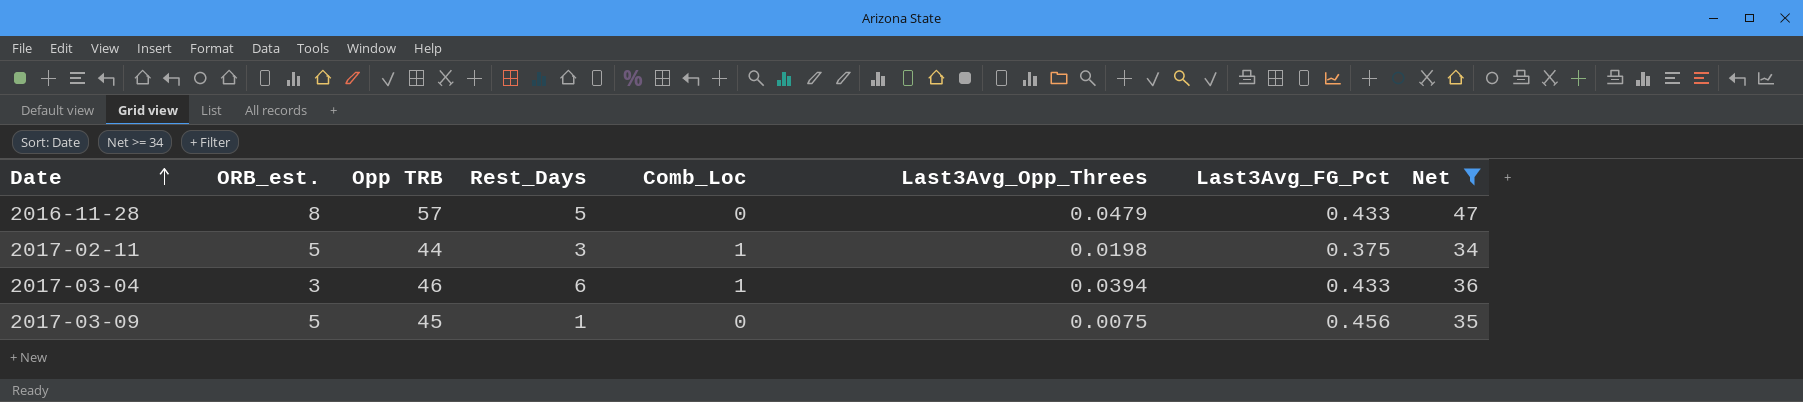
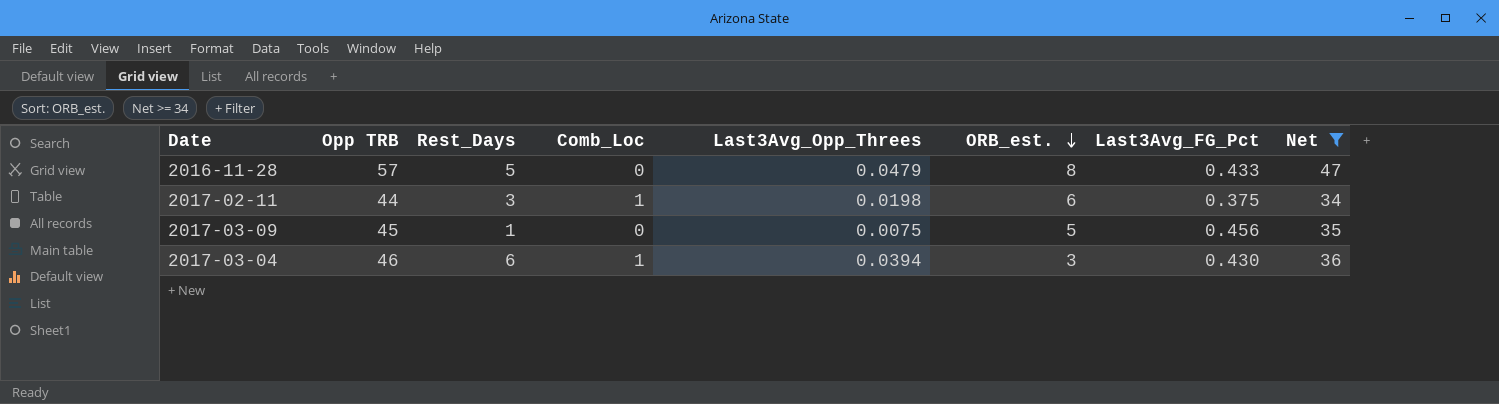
row order: Date ascending -> ORB_est. descending
column ORB_est. | position: 2 -> 6
2017-02-11 | ORB_est.: 5 -> 6
2017-03-04 | Last3Avg_FG_Pct: 0.433 -> 0.430

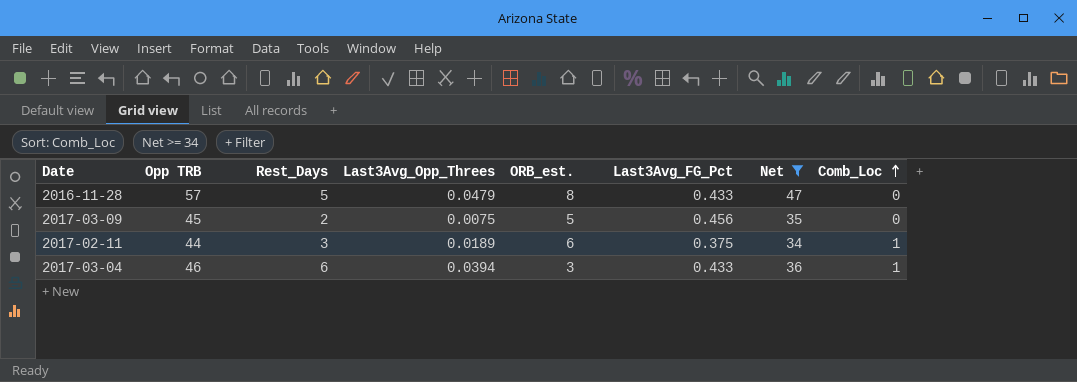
row order: ORB_est. descending -> Comb_Loc ascending
column Comb_Loc | position: 4 -> 8
2017-03-09 | Rest_Days: 1 -> 2
2017-02-11 | Last3Avg_Opp_Threes: 0.0198 -> 0.0189
2017-03-04 | Last3Avg_FG_Pct: 0.430 -> 0.433

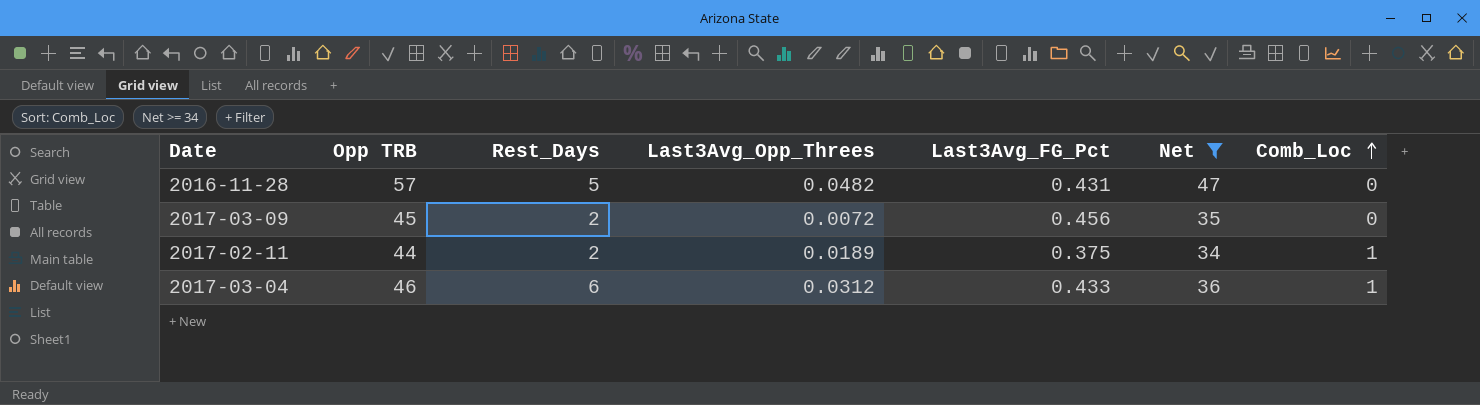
column ORB_est. | position: 5 -> none
2016-11-28 | Last3Avg_Opp_Threes: 0.0479 -> 0.0482
2016-11-28 | Last3Avg_FG_Pct: 0.433 -> 0.431
2017-03-09 | Last3Avg_Opp_Threes: 0.0075 -> 0.0072
2017-02-11 | Rest_Days: 3 -> 2
2017-03-04 | Last3Avg_Opp_Threes: 0.0394 -> 0.0312

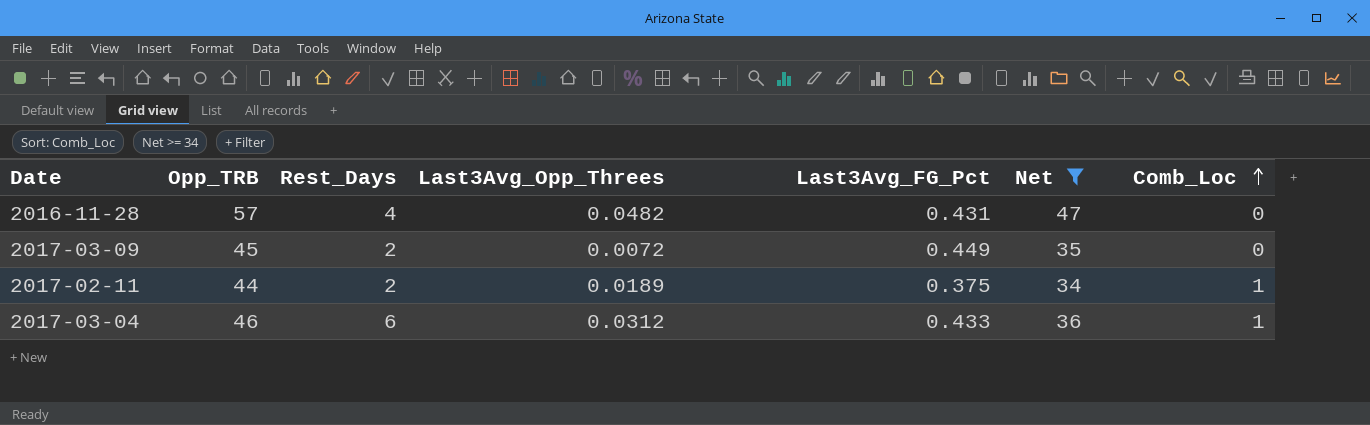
column name: Opp TRB -> Opp_TRB
2016-11-28 | Rest_Days: 5 -> 4
2017-03-09 | Last3Avg_FG_Pct: 0.456 -> 0.449

